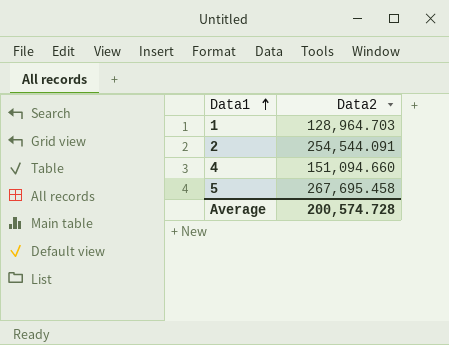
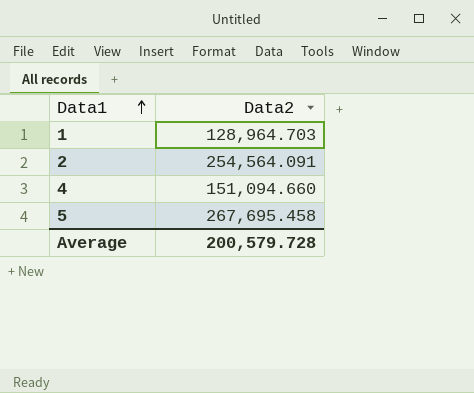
2 | Data2: 254,544.091 -> 254,564.091
Average | Data2: 200,574.728 -> 200,579.728

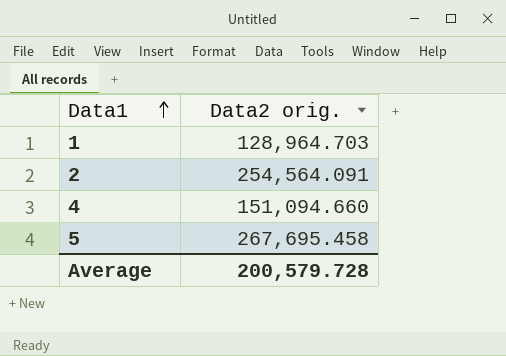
column name: Data2 -> Data2 orig.

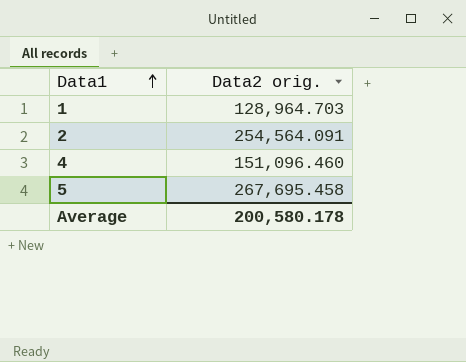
4 | Data2 orig.: 151,094.660 -> 151,096.460
Average | Data2 orig.: 200,579.728 -> 200,580.178

